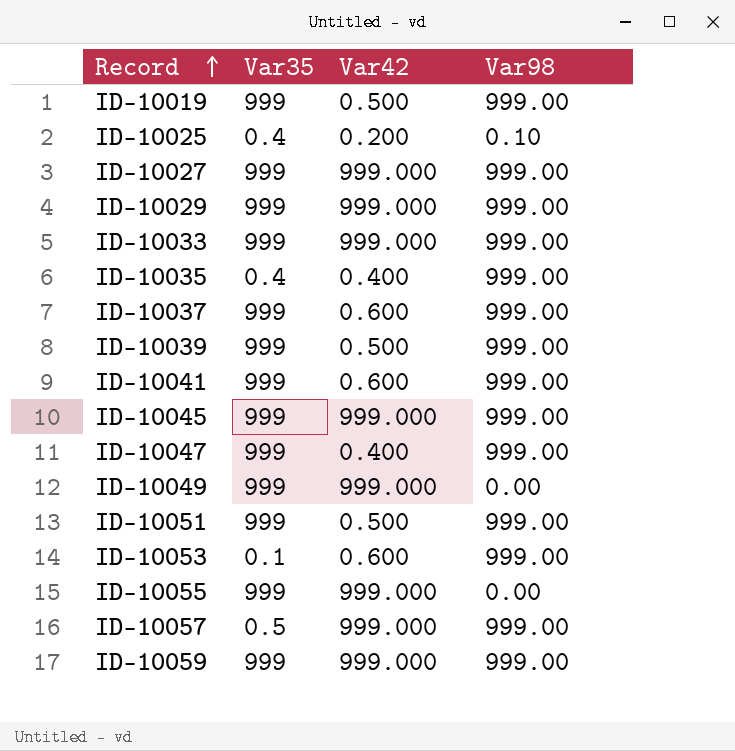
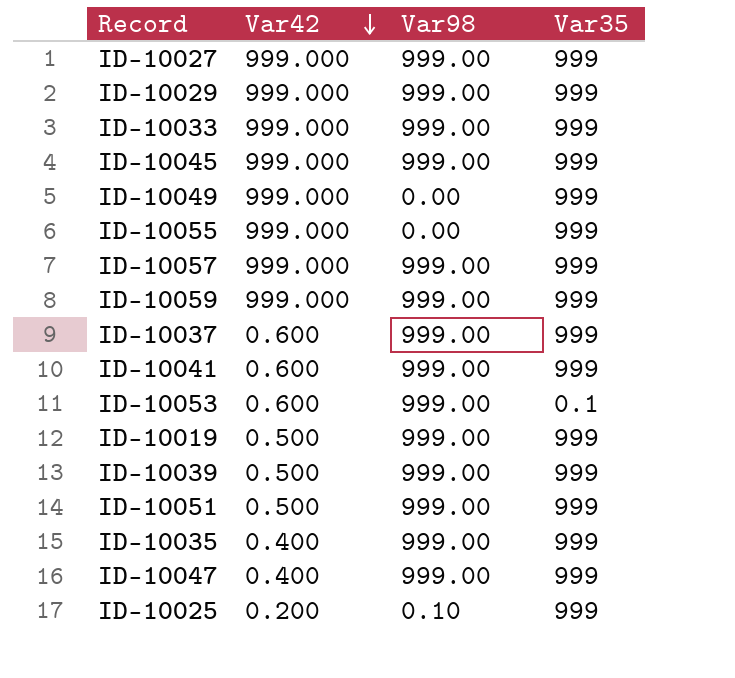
row order: Record ascending -> Var42 descending
column Var35 | position: 2 -> 4
ID-10057 | Var35: 0.5 -> 999
ID-10035 | Var35: 0.4 -> 999
ID-10025 | Var35: 0.4 -> 999

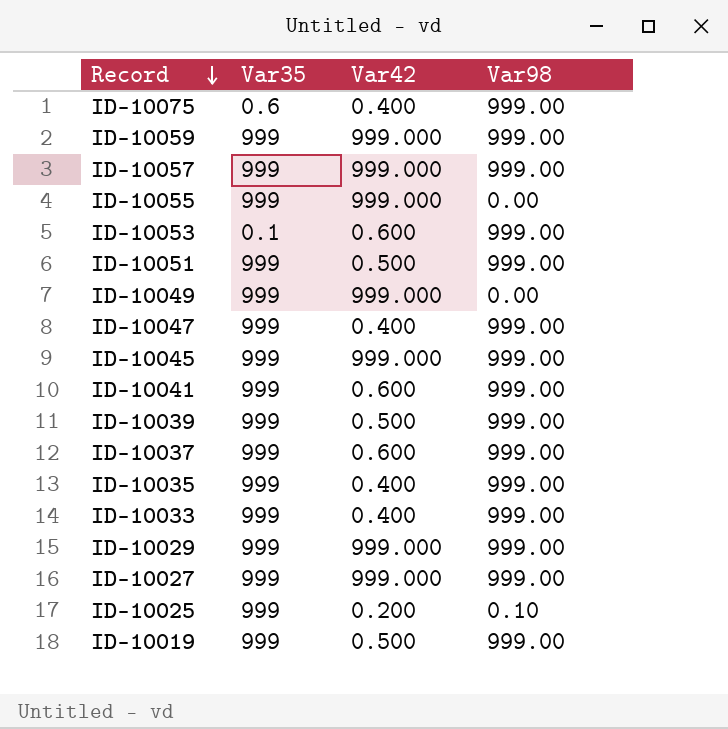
row order: Var42 descending -> Record descending
column Var35 | position: 4 -> 2
row ID-10075: none -> 0.6 | 0.400 | 999.00
ID-10033 | Var42: 999.000 -> 0.400

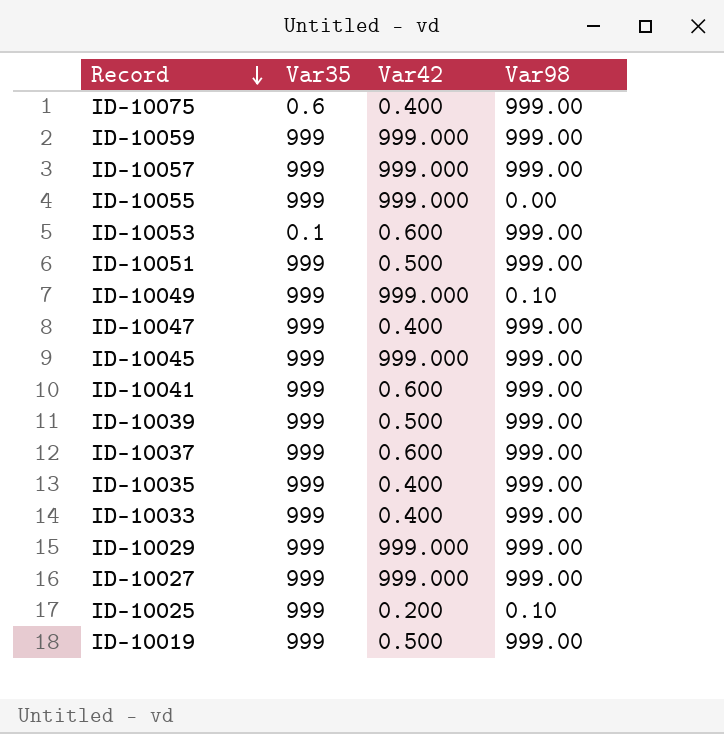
ID-10049 | Var98: 0.00 -> 0.10

